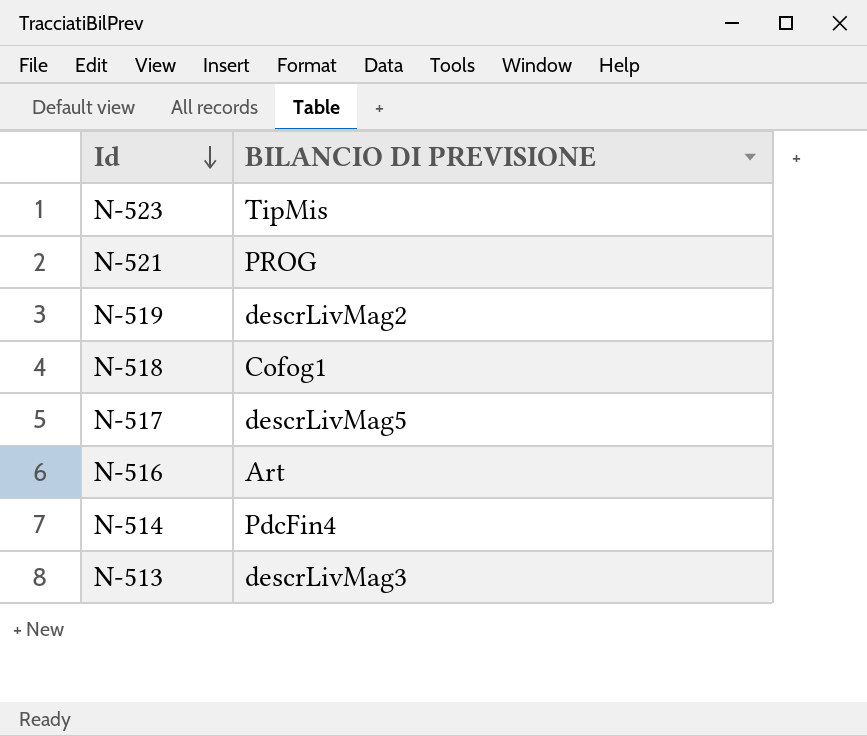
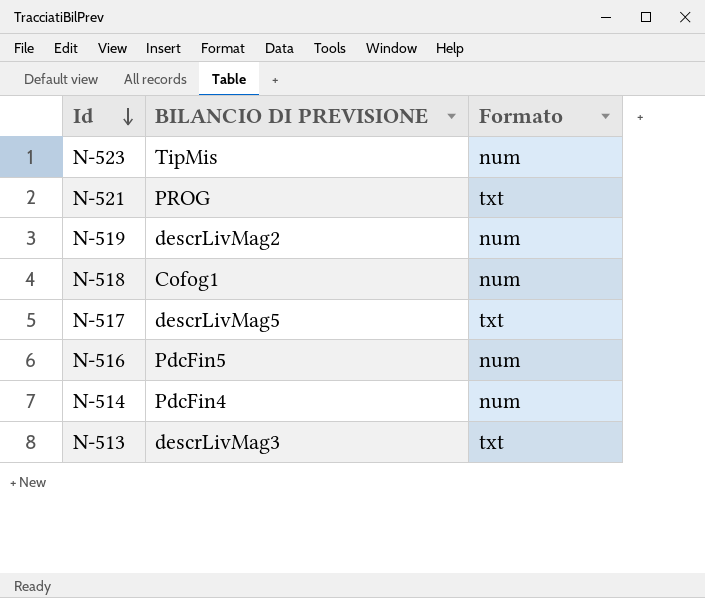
column Formato | position: none -> 3
N-516 | BILANCIO DI PREVISIONE: Art -> PdcFin5

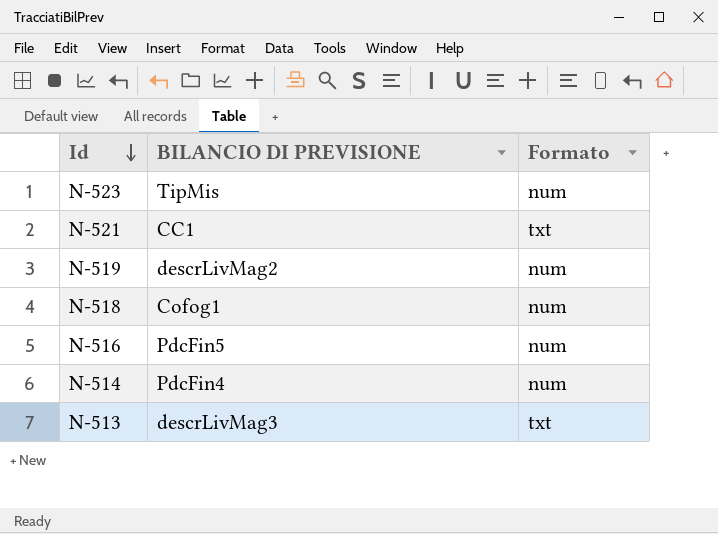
row N-517: descrLivMag5 | txt -> none
N-521 | BILANCIO DI PREVISIONE: PROG -> CC1

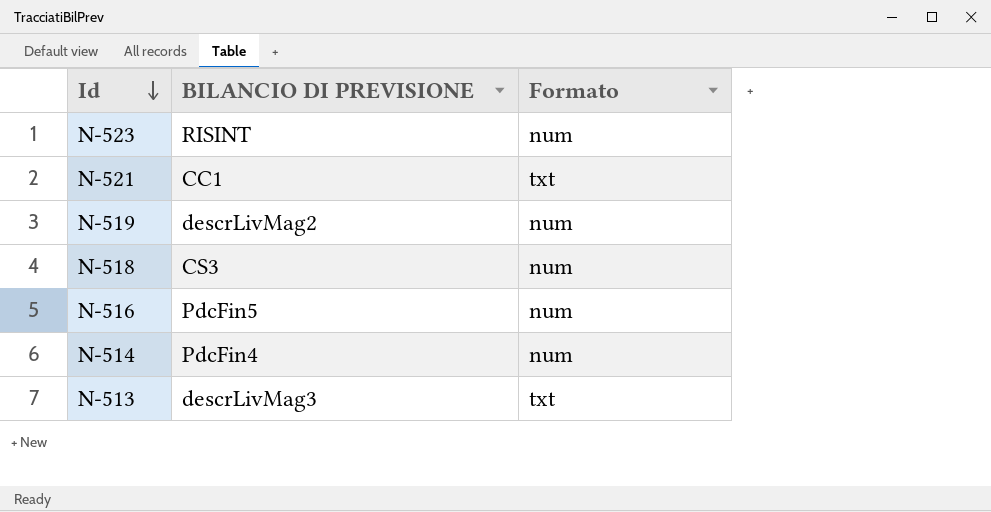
N-523 | BILANCIO DI PREVISIONE: TipMis -> RISINT
N-518 | BILANCIO DI PREVISIONE: Cofog1 -> CS3

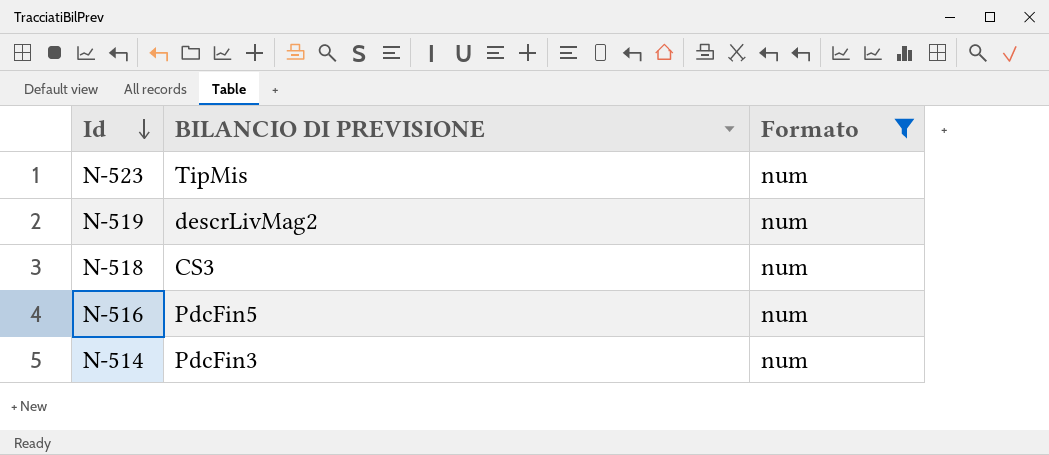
filter: none -> Formato = num
N-523 | BILANCIO DI PREVISIONE: RISINT -> TipMis
N-514 | BILANCIO DI PREVISIONE: PdcFin4 -> PdcFin3

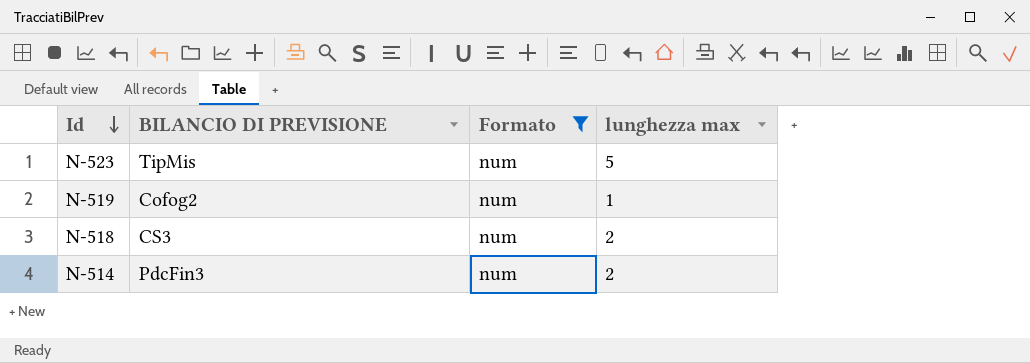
column lunghezza max | position: none -> 4
row N-516: PdcFin5 | num -> none
N-519 | BILANCIO DI PREVISIONE: descrLivMag2 -> Cofog2

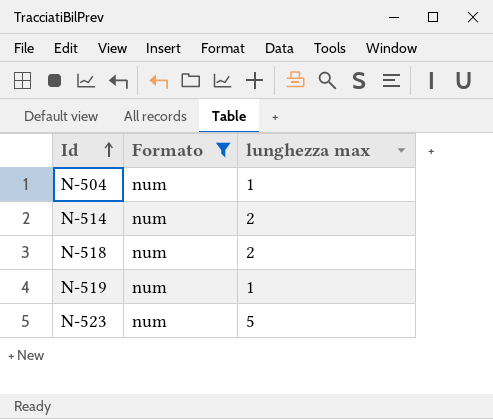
row order: Id descending -> Id ascending
column BILANCIO DI PREVISIONE | position: 2 -> none
row N-504: none -> num | 1

